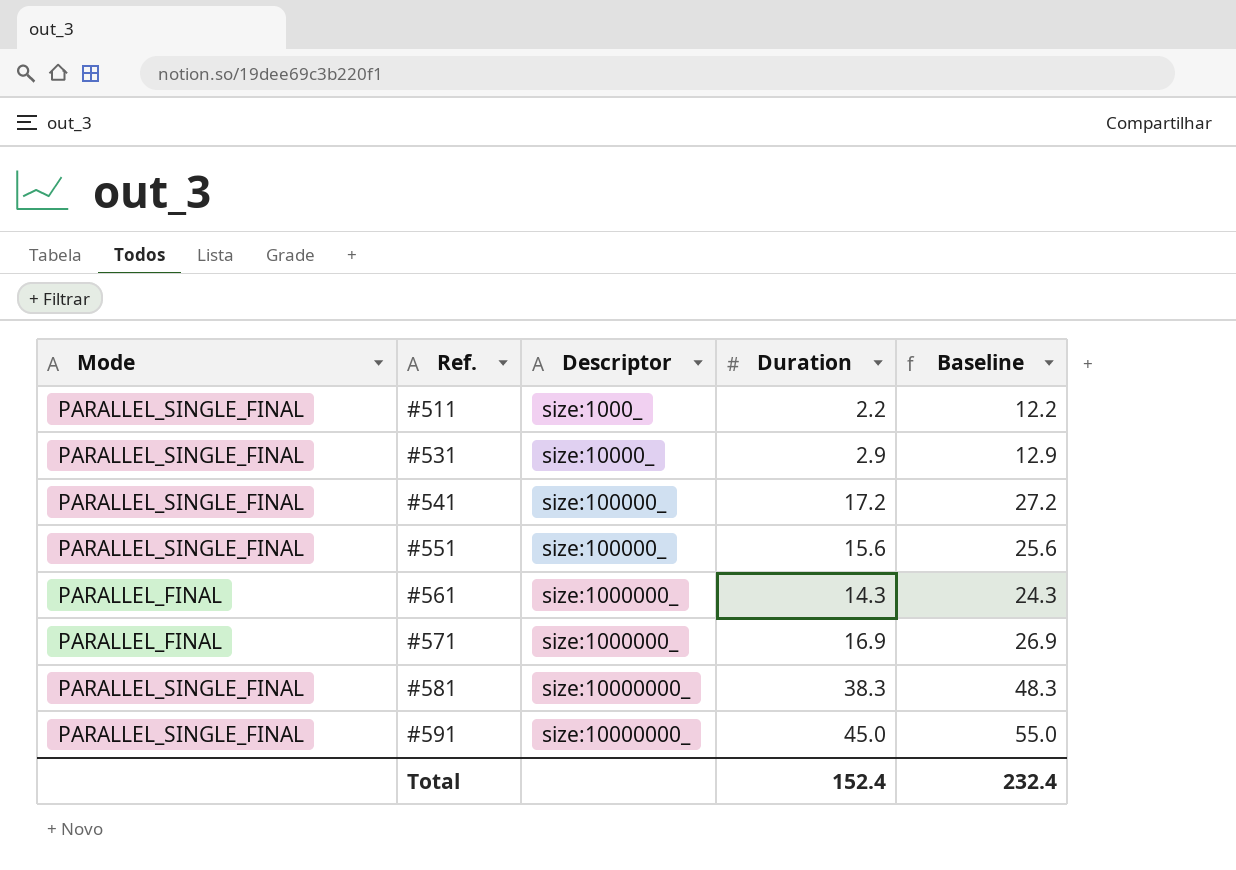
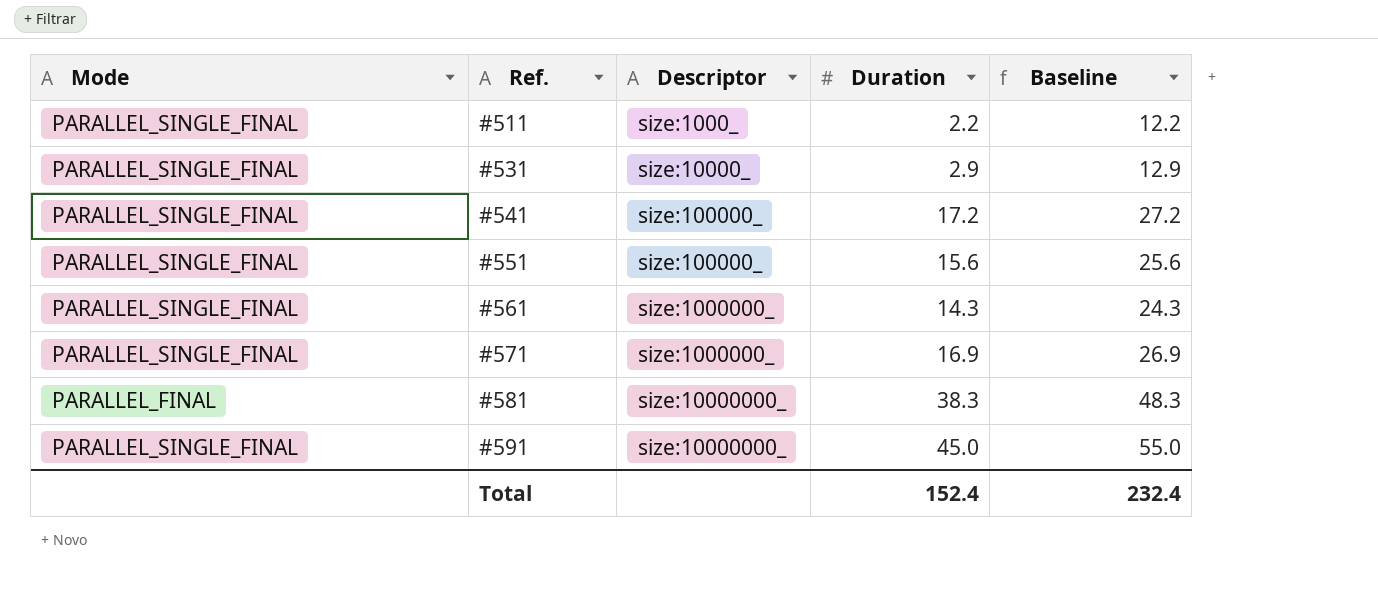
#561 | Mode: PARALLEL_FINAL -> PARALLEL_SINGLE_FINAL
#571 | Mode: PARALLEL_FINAL -> PARALLEL_SINGLE_FINAL
#581 | Mode: PARALLEL_SINGLE_FINAL -> PARALLEL_FINAL

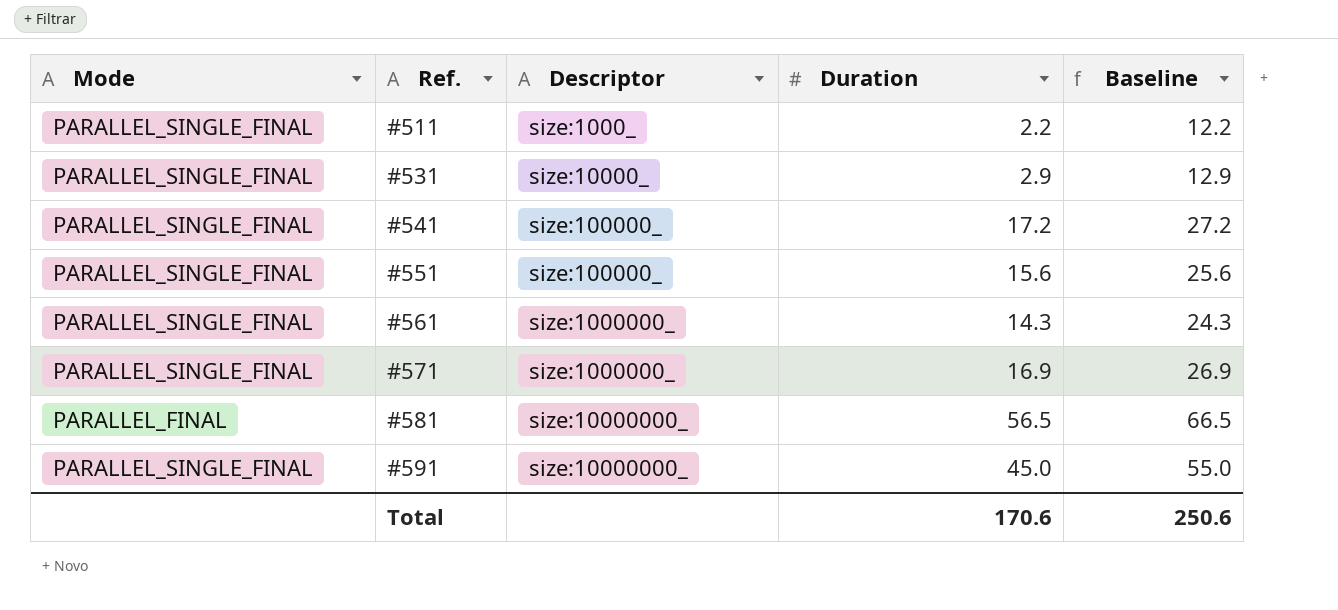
#581 | Duration: 38.3 -> 56.5
#581 | Baseline: 48.3 -> 66.5
Total | Duration: 152.4 -> 170.6
Total | Baseline: 232.4 -> 250.6

